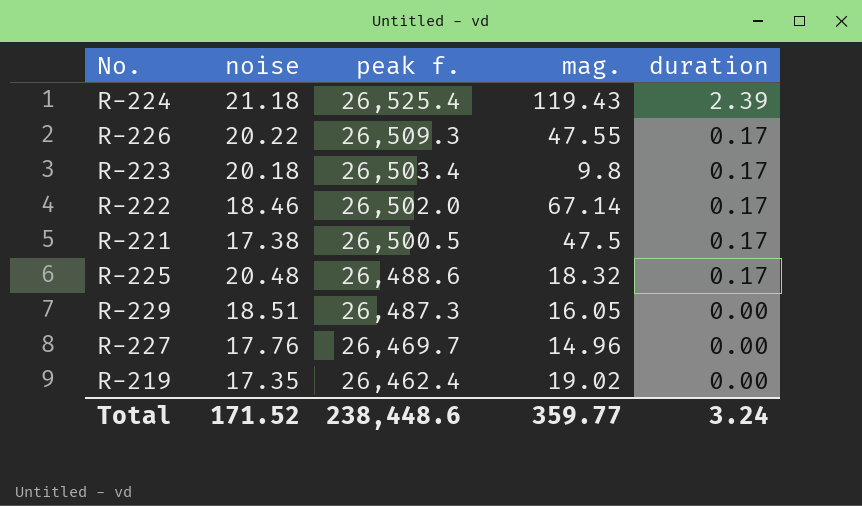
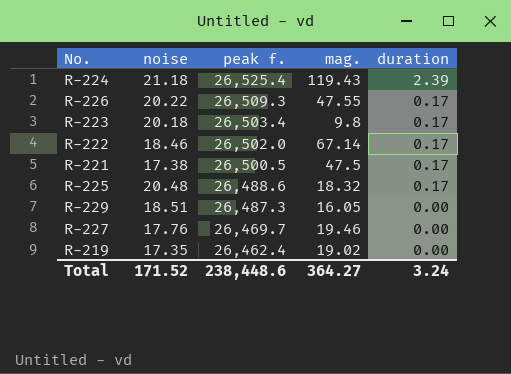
R-227 | mag.: 14.96 -> 19.46
Total | mag.: 359.77 -> 364.27

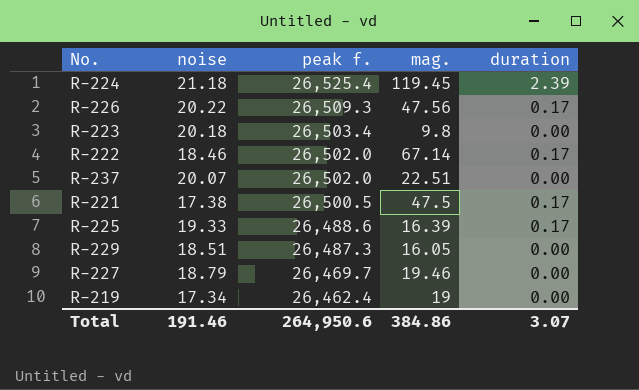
R-224 | mag.: 119.43 -> 119.45
R-226 | mag.: 47.55 -> 47.56
R-223 | duration: 0.17 -> 0.00
row R-237: none -> 20.07 | 26,502.0 | 22.51 | 0.00
R-225 | noise: 20.48 -> 19.33
R-225 | mag.: 18.32 -> 16.39
R-227 | noise: 17.76 -> 18.79
R-219 | noise: 17.35 -> 17.34
R-219 | mag.: 19.02 -> 19
Total | noise: 171.52 -> 191.46
Total | peak f.: 238,448.6 -> 264,950.6
Total | mag.: 364.27 -> 384.86
Total | duration: 3.24 -> 3.07

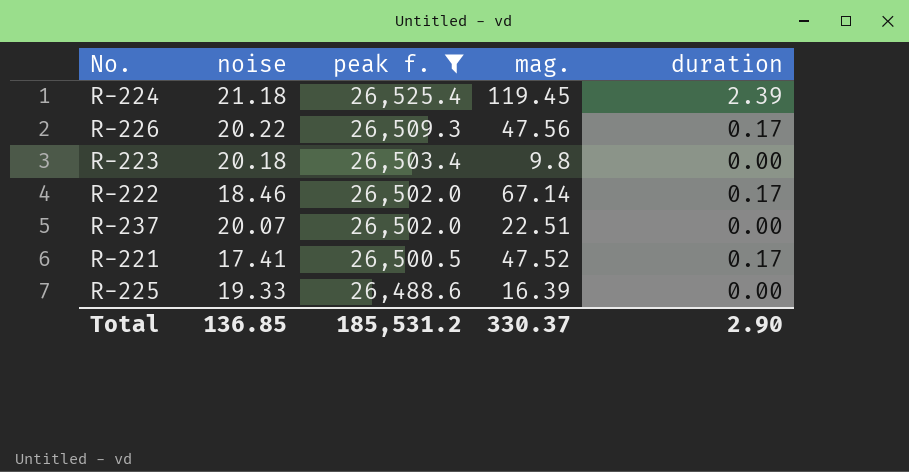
filter: none -> peak f. >= 26,488.6
R-221 | noise: 17.38 -> 17.41
R-221 | mag.: 47.5 -> 47.52
R-225 | duration: 0.17 -> 0.00
Total | noise: 191.46 -> 136.85
Total | peak f.: 264,950.6 -> 185,531.2
Total | mag.: 384.86 -> 330.37
Total | duration: 3.07 -> 2.90

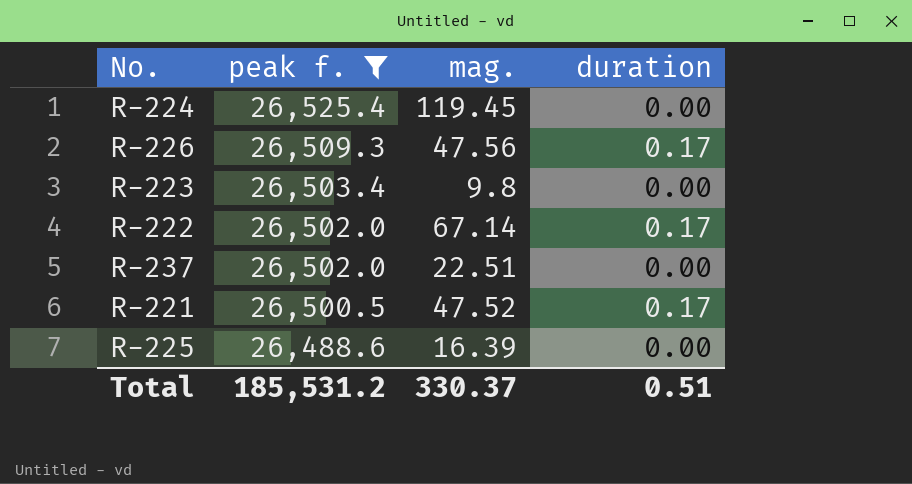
column noise | position: 2 -> none
R-224 | duration: 2.39 -> 0.00
Total | duration: 2.90 -> 0.51

